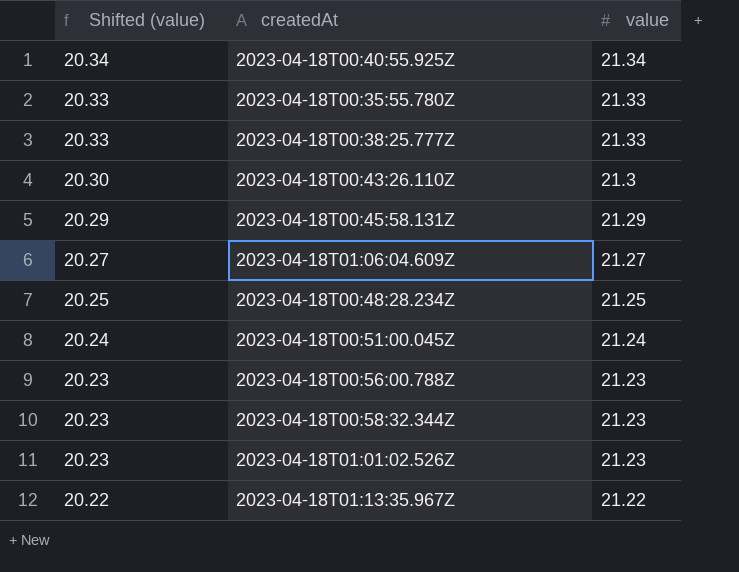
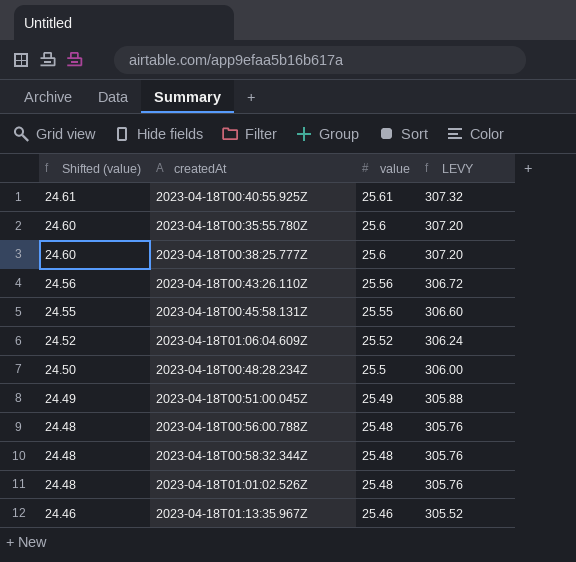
column LEVY | formula: none -> [value] * 12
2023-04-18T00:40:55.925Z | Shifted (value): 20.34 -> 24.61
2023-04-18T00:40:55.925Z | value: 21.34 -> 25.61
2023-04-18T00:35:55.780Z | Shifted (value): 20.33 -> 24.60
2023-04-18T00:35:55.780Z | value: 21.33 -> 25.6
2023-04-18T00:38:25.777Z | Shifted (value): 20.33 -> 24.60
2023-04-18T00:38:25.777Z | value: 21.33 -> 25.6
2023-04-18T00:43:26.110Z | Shifted (value): 20.30 -> 24.56
2023-04-18T00:43:26.110Z | value: 21.3 -> 25.56
2023-04-18T00:45:58.131Z | Shifted (value): 20.29 -> 24.55
2023-04-18T00:45:58.131Z | value: 21.29 -> 25.55
2023-04-18T01:06:04.609Z | Shifted (value): 20.27 -> 24.52
2023-04-18T01:06:04.609Z | value: 21.27 -> 25.52
2023-04-18T00:48:28.234Z | Shifted (value): 20.25 -> 24.50
2023-04-18T00:48:28.234Z | value: 21.25 -> 25.5
2023-04-18T00:51:00.045Z | Shifted (value): 20.24 -> 24.49
2023-04-18T00:51:00.045Z | value: 21.24 -> 25.49
2023-04-18T00:56:00.788Z | Shifted (value): 20.23 -> 24.48
2023-04-18T00:56:00.788Z | value: 21.23 -> 25.48
2023-04-18T00:58:32.344Z | Shifted (value): 20.23 -> 24.48
2023-04-18T00:58:32.344Z | value: 21.23 -> 25.48
2023-04-18T01:01:02.526Z | Shifted (value): 20.23 -> 24.48
2023-04-18T01:01:02.526Z | value: 21.23 -> 25.48
2023-04-18T01:13:35.967Z | Shifted (value): 20.22 -> 24.46
2023-04-18T01:13:35.967Z | value: 21.22 -> 25.46

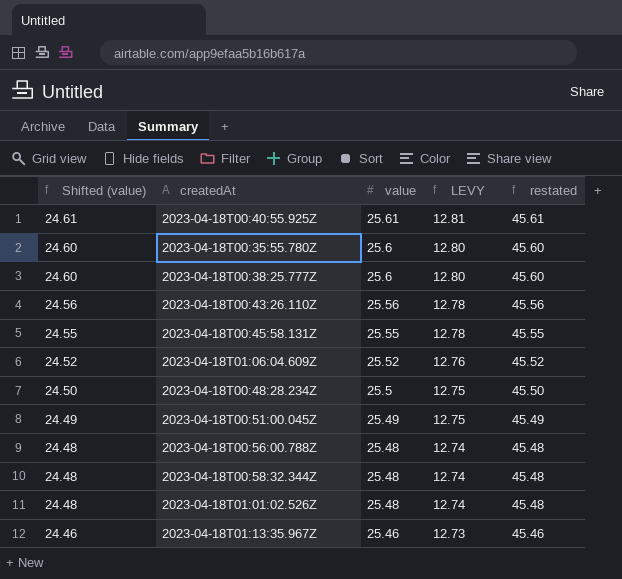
column LEVY | formula: [value] * 12 -> [value] * 0.5
column restated | formula: none -> [value] + 20

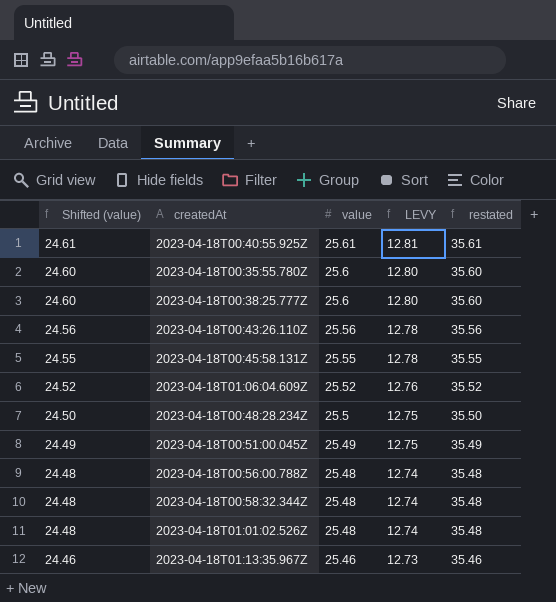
column restated | formula: [value] + 20 -> [value] + 10

